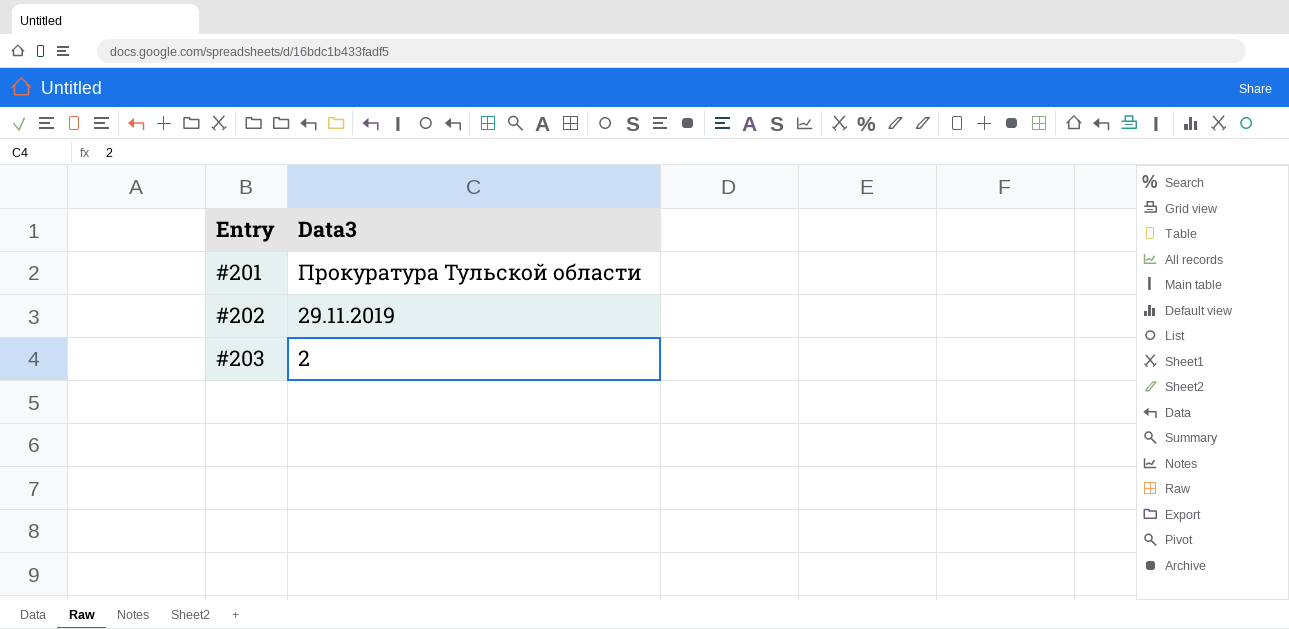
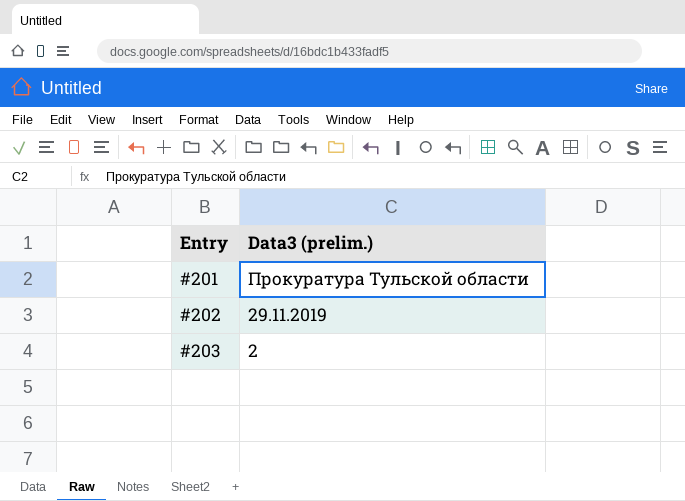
column name: Data3 -> Data3 (prelim.)

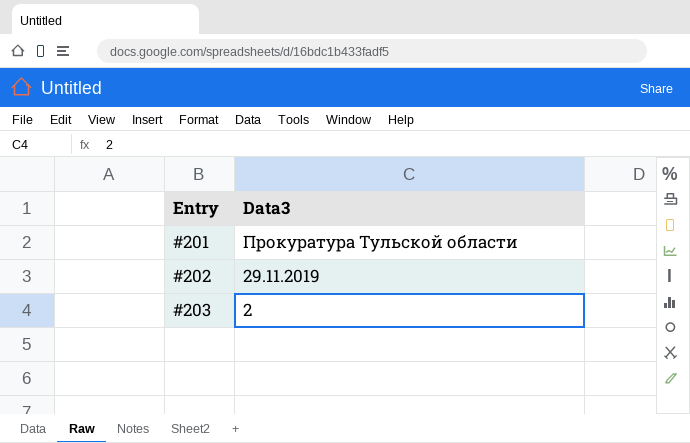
column name: Data3 (prelim.) -> Data3

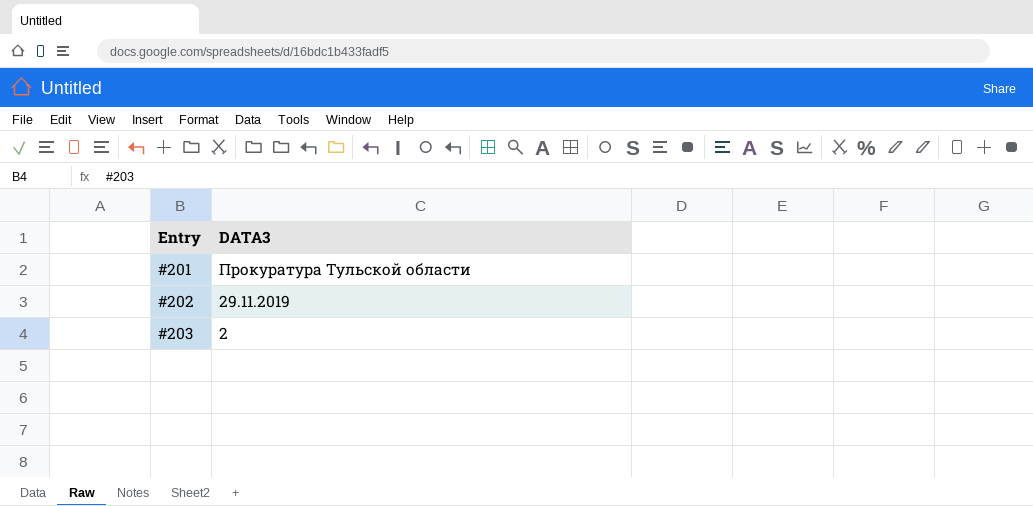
column name: Data3 -> DATA3

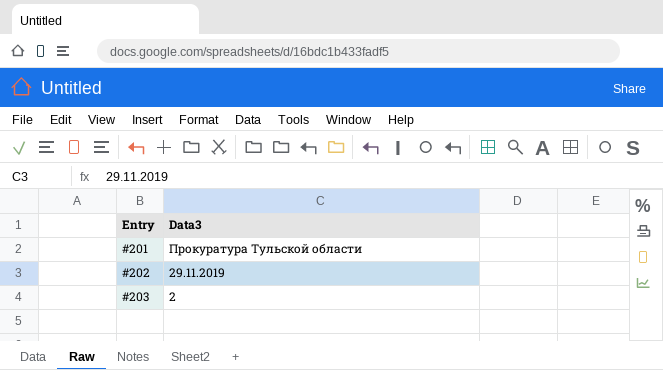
column name: DATA3 -> Data3

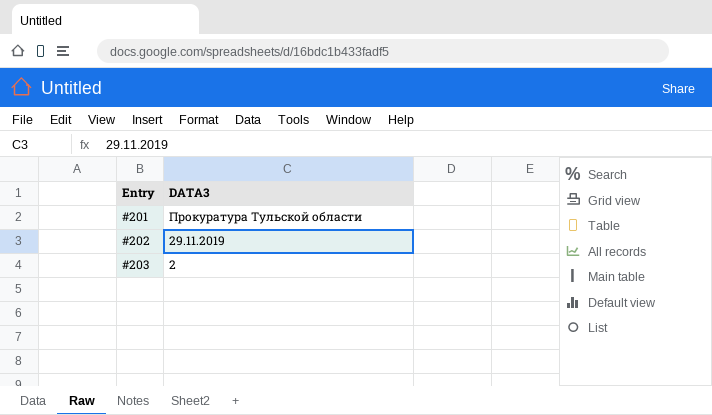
column name: Data3 -> DATA3

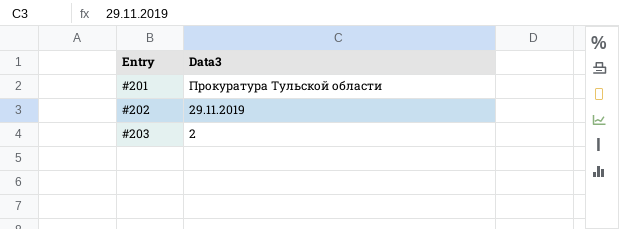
column name: DATA3 -> Data3

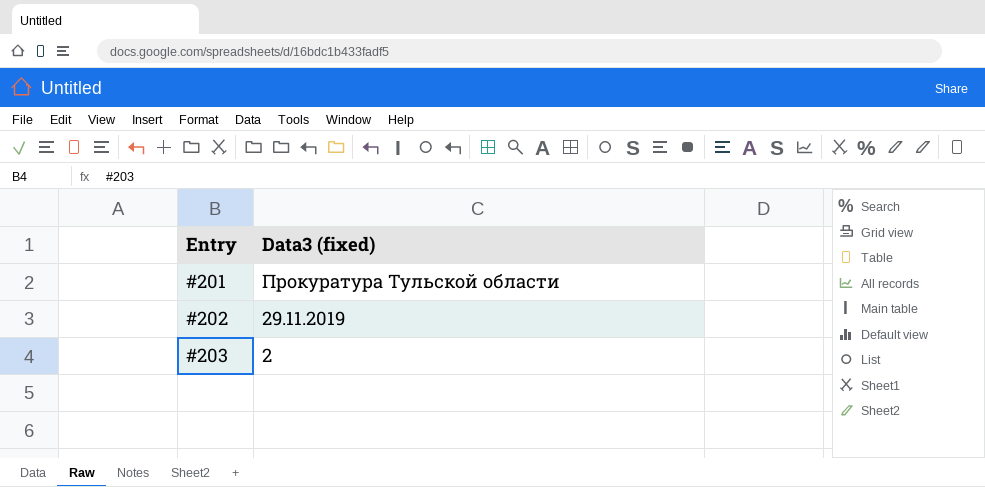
column name: Data3 -> Data3 (fixed)

